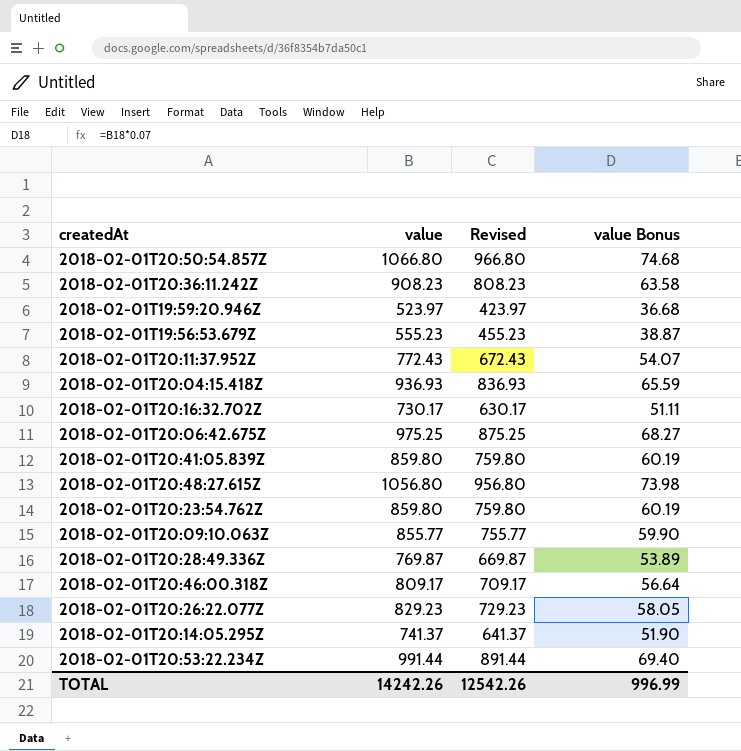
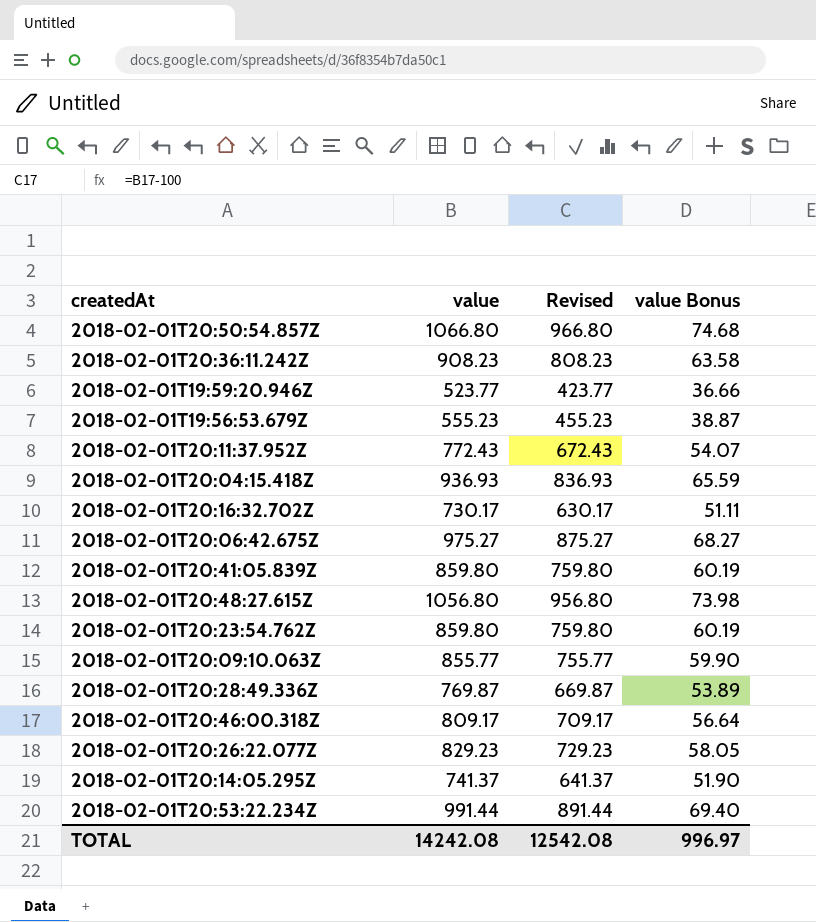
2018-02-01T19:59:20.946Z | value: 523.97 -> 523.77
2018-02-01T19:59:20.946Z | Revised: 423.97 -> 423.77
2018-02-01T19:59:20.946Z | value Bonus: 36.68 -> 36.66
2018-02-01T20:06:42.675Z | value: 975.25 -> 975.27
2018-02-01T20:06:42.675Z | Revised: 875.25 -> 875.27
TOTAL | value: 14242.26 -> 14242.08
TOTAL | Revised: 12542.26 -> 12542.08
TOTAL | value Bonus: 996.99 -> 996.97

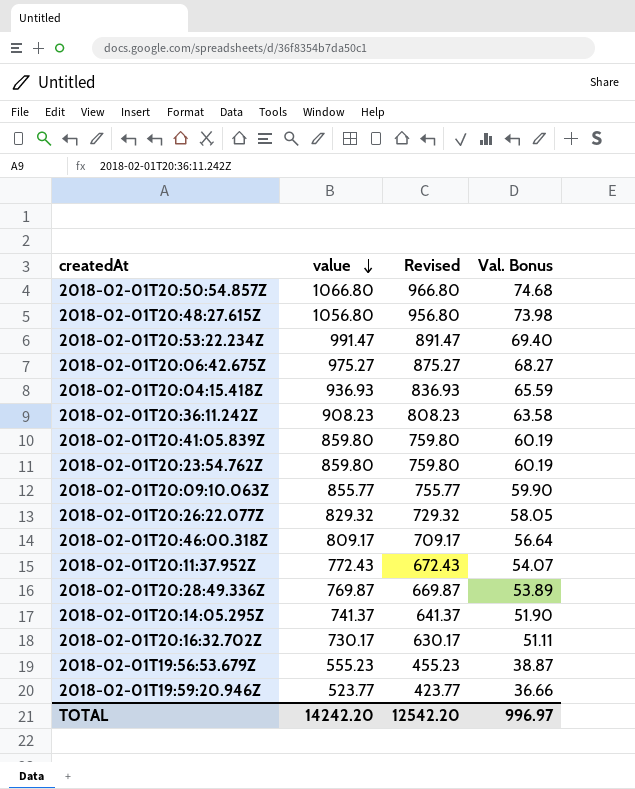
row order: none -> value descending
column name: value Bonus -> Val. Bonus
2018-02-01T20:53:22.234Z | value: 991.44 -> 991.47
2018-02-01T20:53:22.234Z | Revised: 891.44 -> 891.47
2018-02-01T20:26:22.077Z | value: 829.23 -> 829.32
2018-02-01T20:26:22.077Z | Revised: 729.23 -> 729.32
TOTAL | value: 14242.08 -> 14242.20
TOTAL | Revised: 12542.08 -> 12542.20

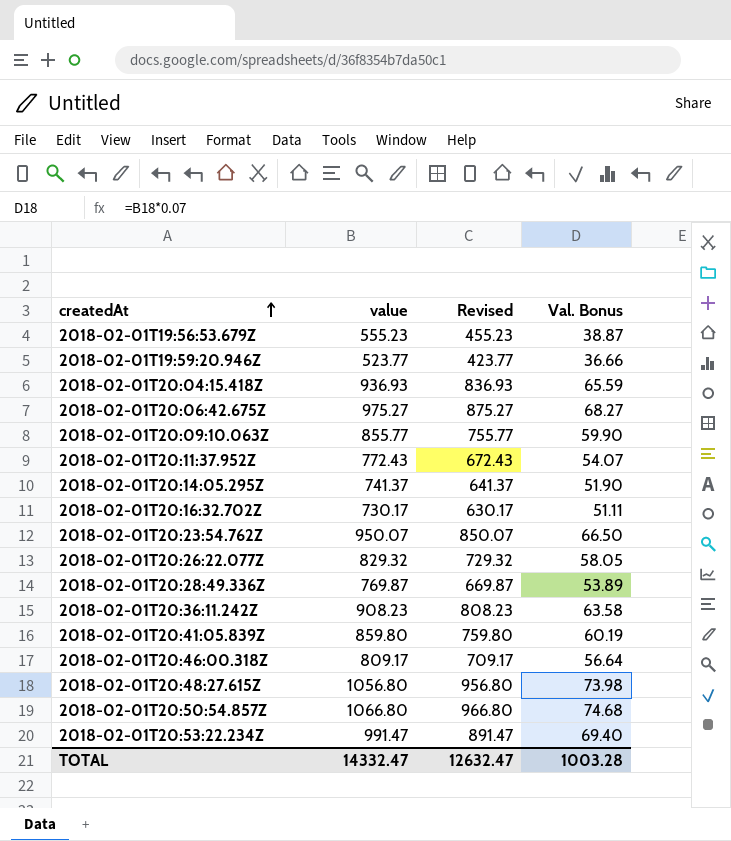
row order: value descending -> createdAt ascending
2018-02-01T20:23:54.762Z | value: 859.80 -> 950.07
2018-02-01T20:23:54.762Z | Revised: 759.80 -> 850.07
2018-02-01T20:23:54.762Z | Val. Bonus: 60.19 -> 66.50
TOTAL | value: 14242.20 -> 14332.47
TOTAL | Revised: 12542.20 -> 12632.47
TOTAL | Val. Bonus: 996.97 -> 1003.28

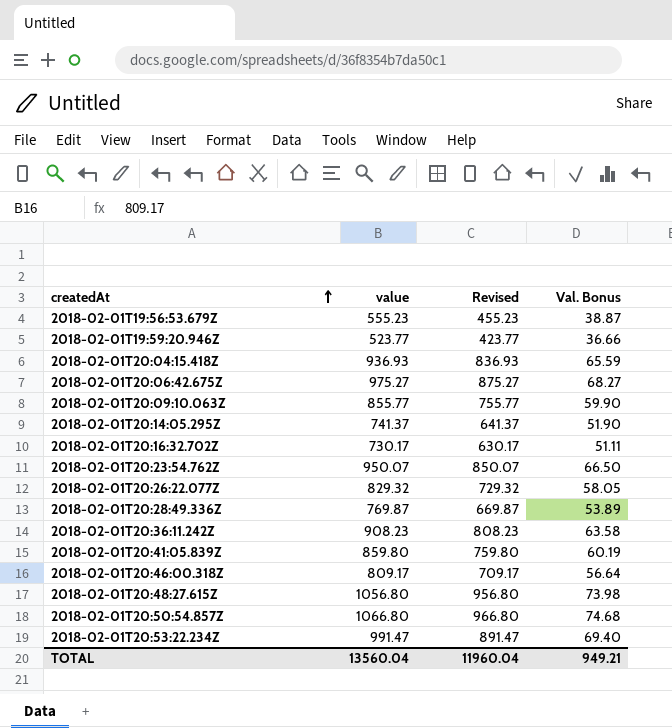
row 2018-02-01T20:11:37.952Z: 772.43 | 672.43 | 54.07 -> none
TOTAL | value: 14332.47 -> 13560.04
TOTAL | Revised: 12632.47 -> 11960.04
TOTAL | Val. Bonus: 1003.28 -> 949.21

